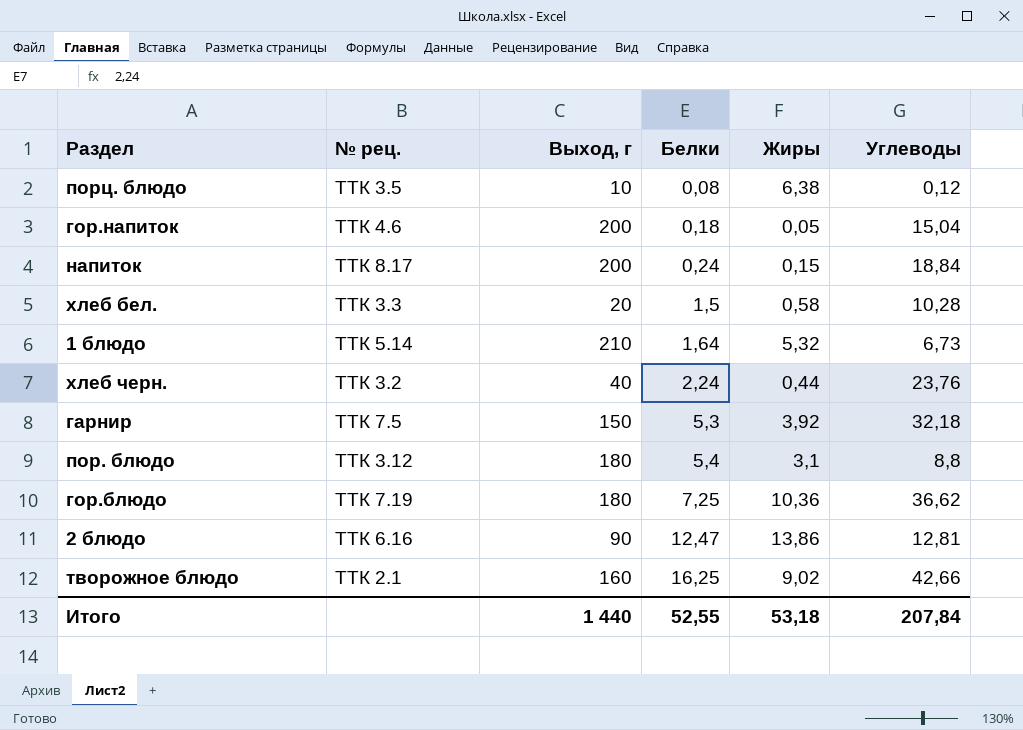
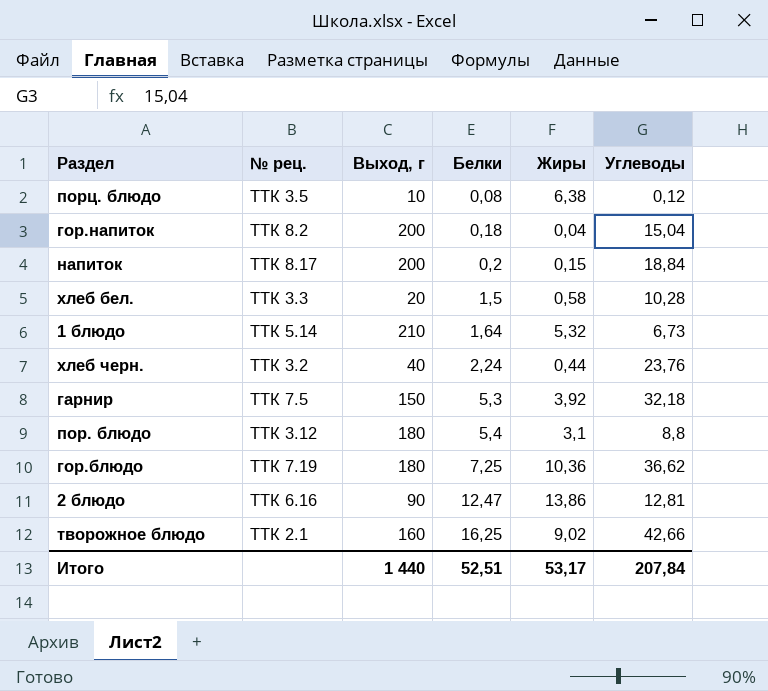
гор.напиток | № рец.: ТТК 4.6 -> ТТК 8.2
гор.напиток | Жиры: 0,05 -> 0,04
напиток | Белки: 0,24 -> 0,2
Итого | Белки: 52,55 -> 52,51
Итого | Жиры: 53,18 -> 53,17

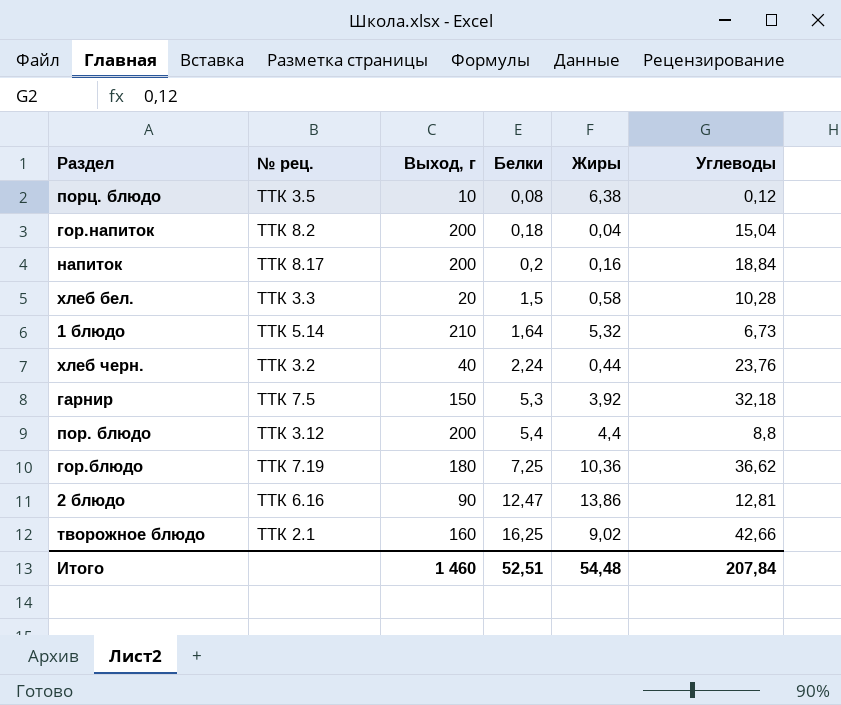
напиток | Жиры: 0,15 -> 0,16
пор. блюдо | Выход, г: 180 -> 200
пор. блюдо | Жиры: 3,1 -> 4,4
Итого | Выход, г: 1 440 -> 1 460
Итого | Жиры: 53,17 -> 54,48

